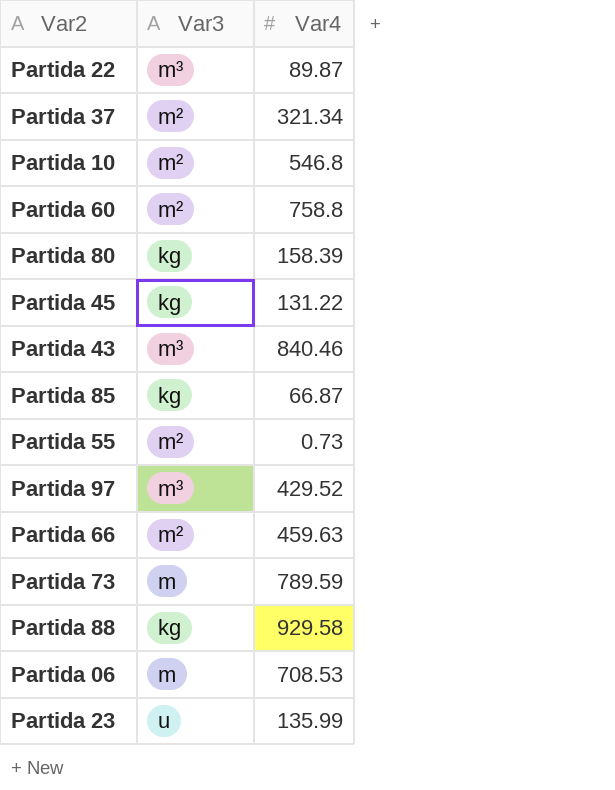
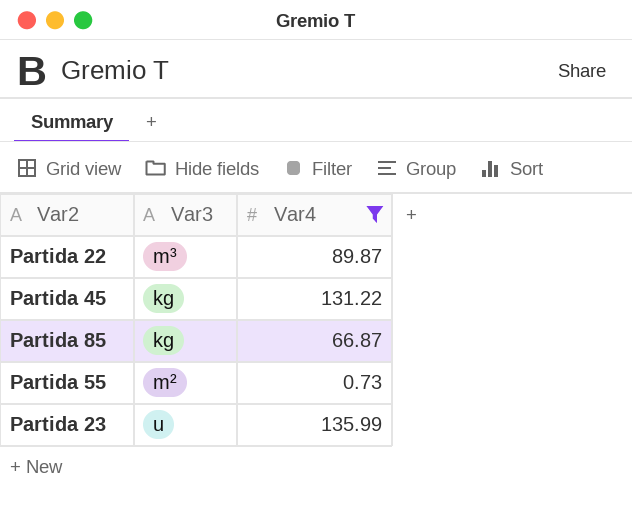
filter: none -> Var4 <= 135.99

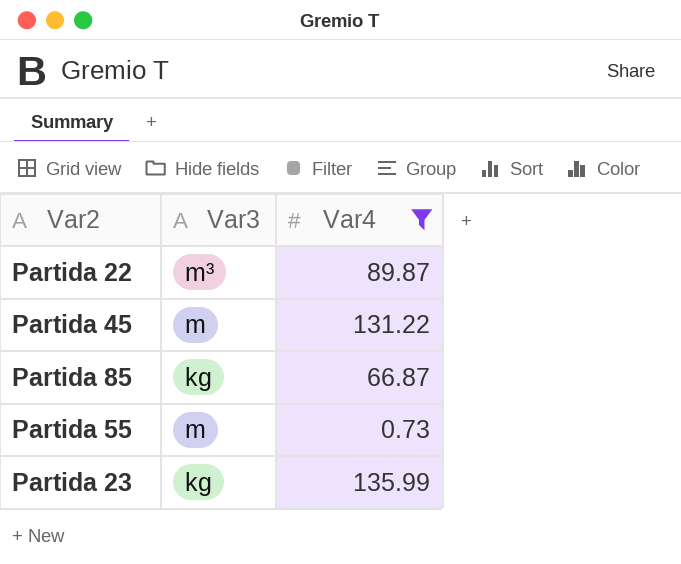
Partida 45 | Var3: kg -> m
Partida 55 | Var3: m² -> m
Partida 23 | Var3: u -> kg

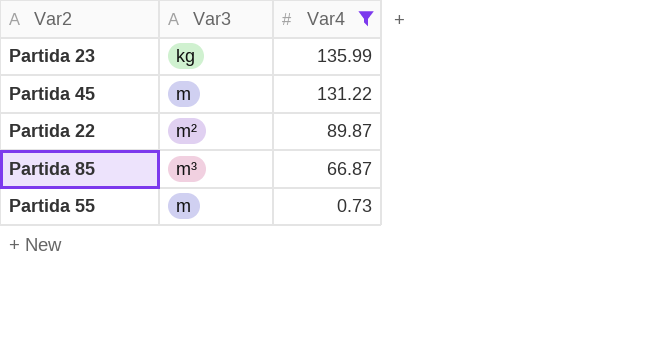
row order: none -> Var4 descending
Partida 22 | Var3: m³ -> m²
Partida 85 | Var3: kg -> m³

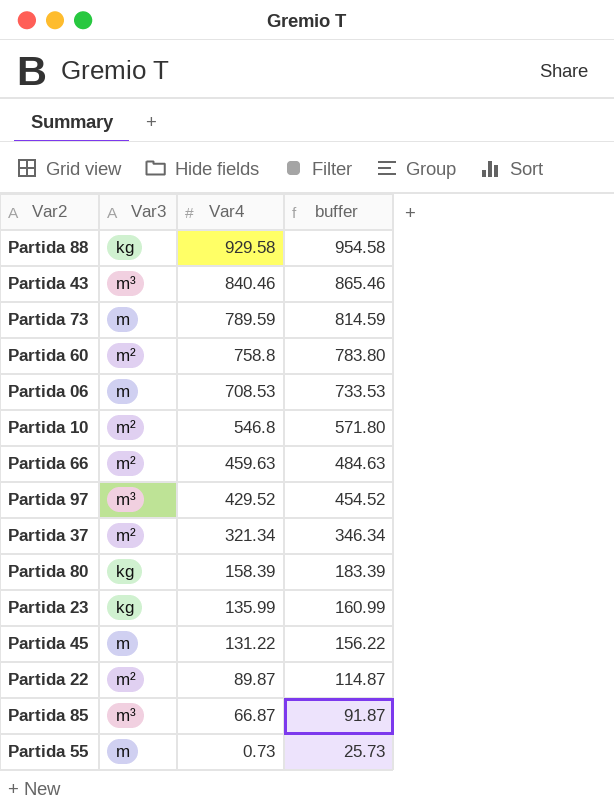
filter: Var4 <= 135.99 -> none
column buffer | formula: none -> [Var4] + 25

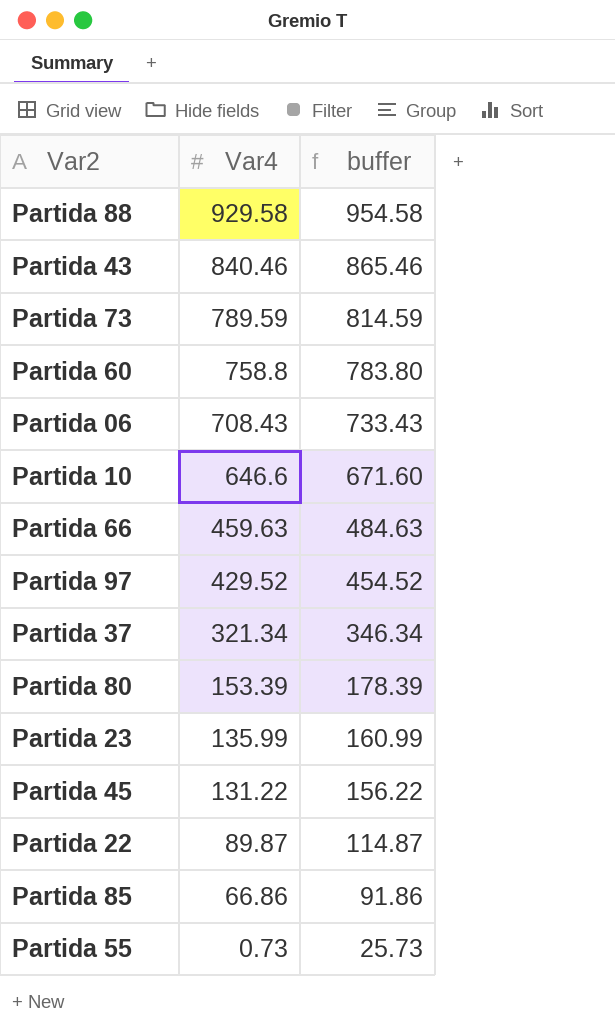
column Var3 | position: 2 -> none
Partida 06 | Var4: 708.53 -> 708.43
Partida 06 | buffer: 733.53 -> 733.43
Partida 10 | Var4: 546.8 -> 646.6
Partida 10 | buffer: 571.80 -> 671.60
Partida 80 | Var4: 158.39 -> 153.39
Partida 80 | buffer: 183.39 -> 178.39
Partida 85 | Var4: 66.87 -> 66.86
Partida 85 | buffer: 91.87 -> 91.86

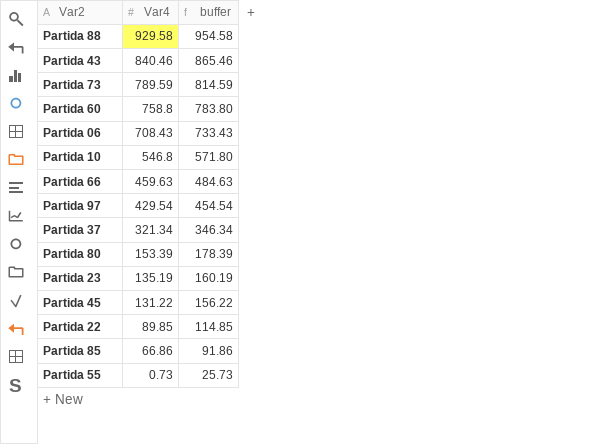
Partida 10 | Var4: 646.6 -> 546.8
Partida 10 | buffer: 671.60 -> 571.80
Partida 97 | Var4: 429.52 -> 429.54
Partida 97 | buffer: 454.52 -> 454.54
Partida 23 | Var4: 135.99 -> 135.19
Partida 23 | buffer: 160.99 -> 160.19
Partida 22 | Var4: 89.87 -> 89.85
Partida 22 | buffer: 114.87 -> 114.85

